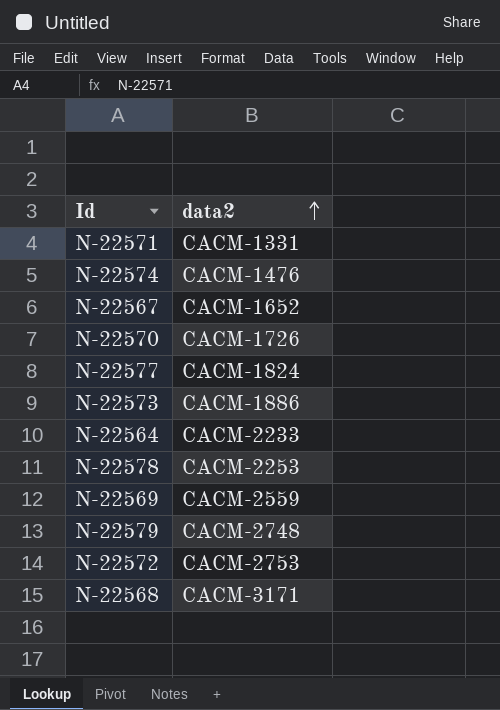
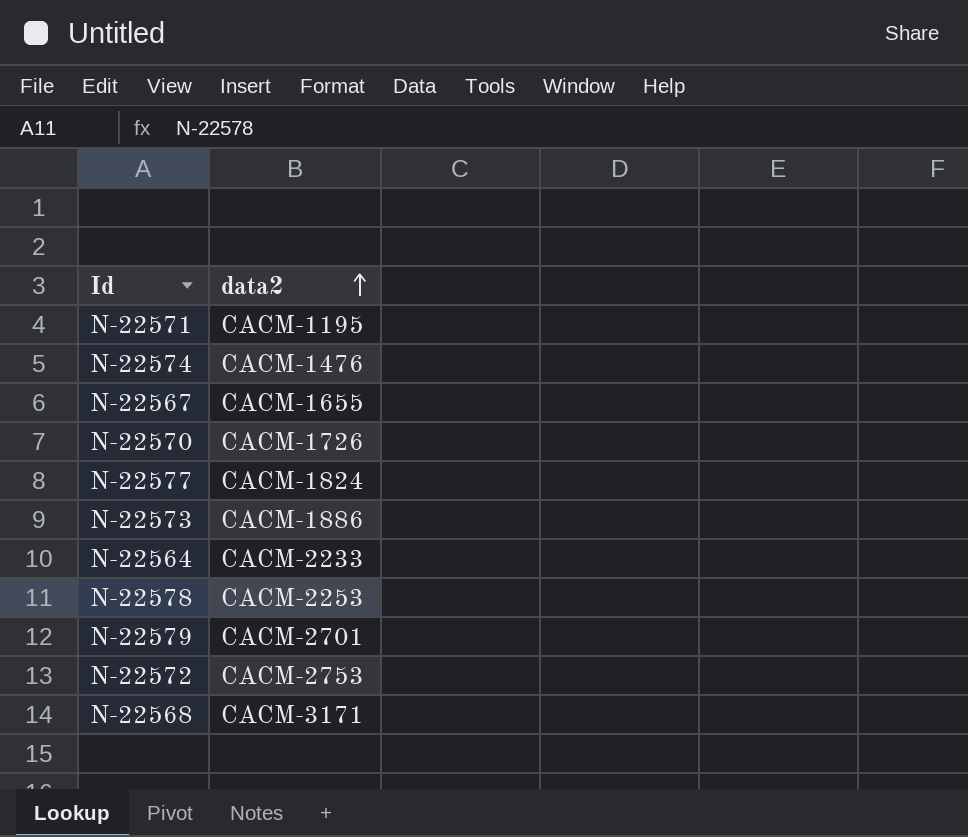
row N-22569: CACM-2559 -> none
N-22571 | data2: CACM-1331 -> CACM-1195
N-22567 | data2: CACM-1652 -> CACM-1655
N-22579 | data2: CACM-2748 -> CACM-2701

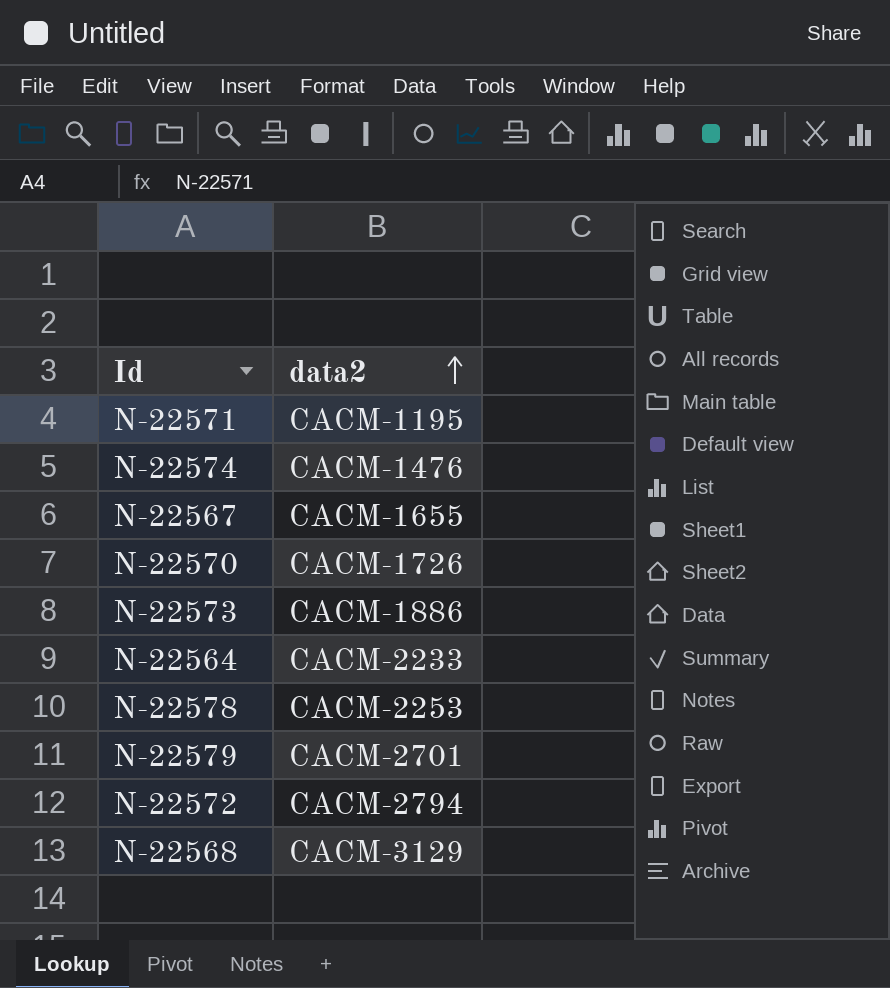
row N-22577: CACM-1824 -> none
N-22572 | data2: CACM-2753 -> CACM-2794
N-22568 | data2: CACM-3171 -> CACM-3129

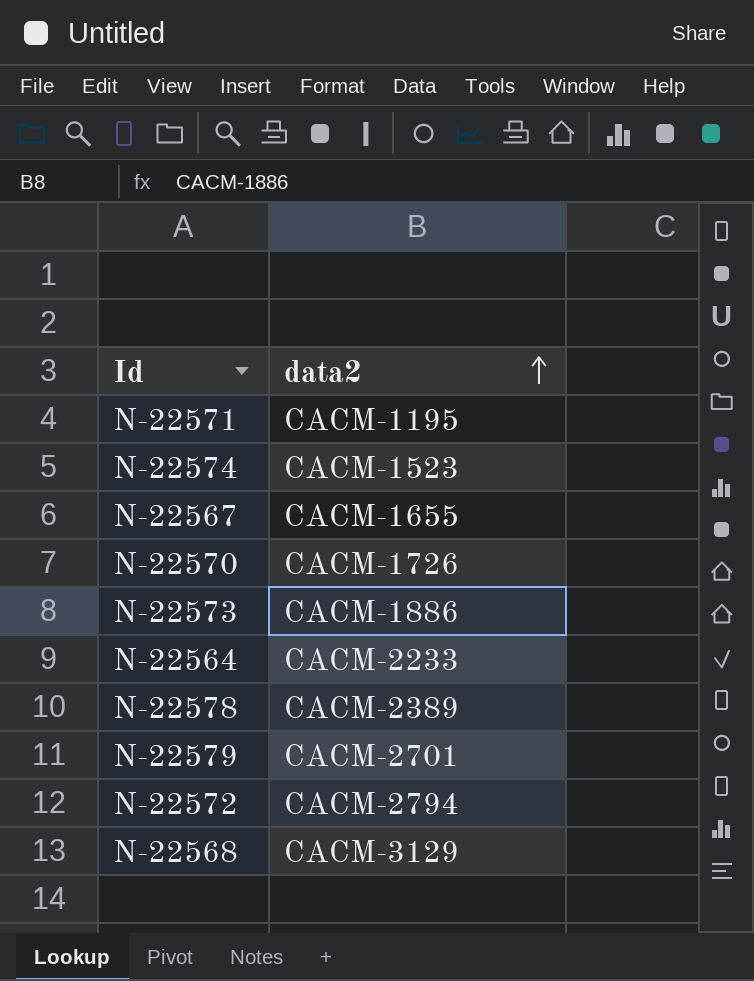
N-22574 | data2: CACM-1476 -> CACM-1523
N-22578 | data2: CACM-2253 -> CACM-2389

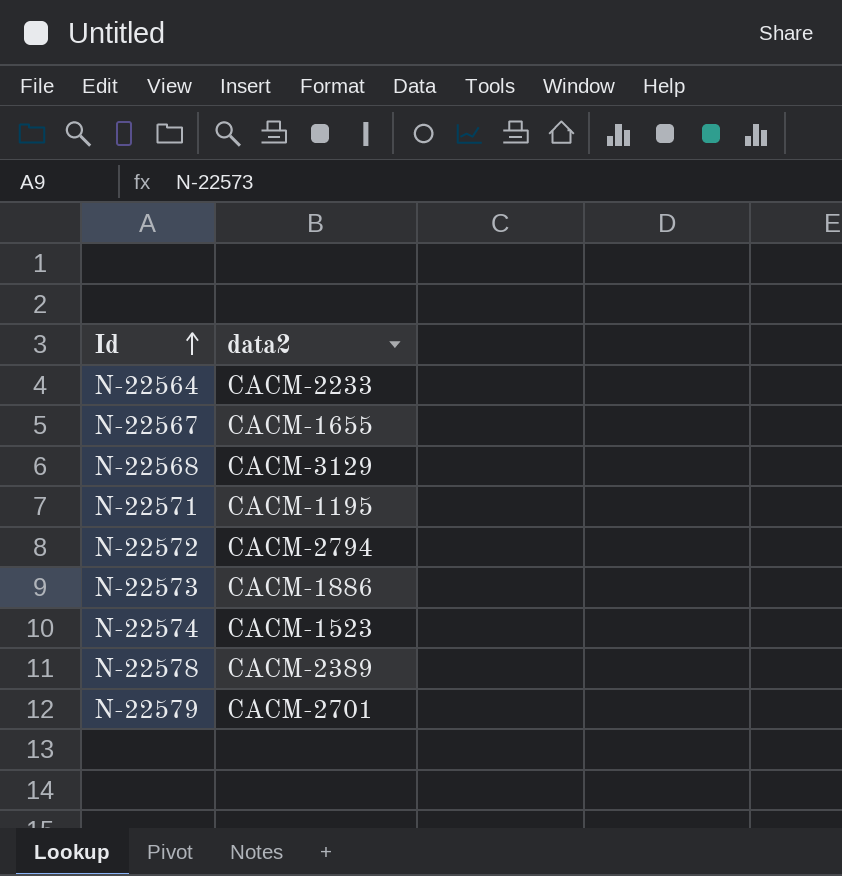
row order: data2 ascending -> Id ascending
row N-22570: CACM-1726 -> none

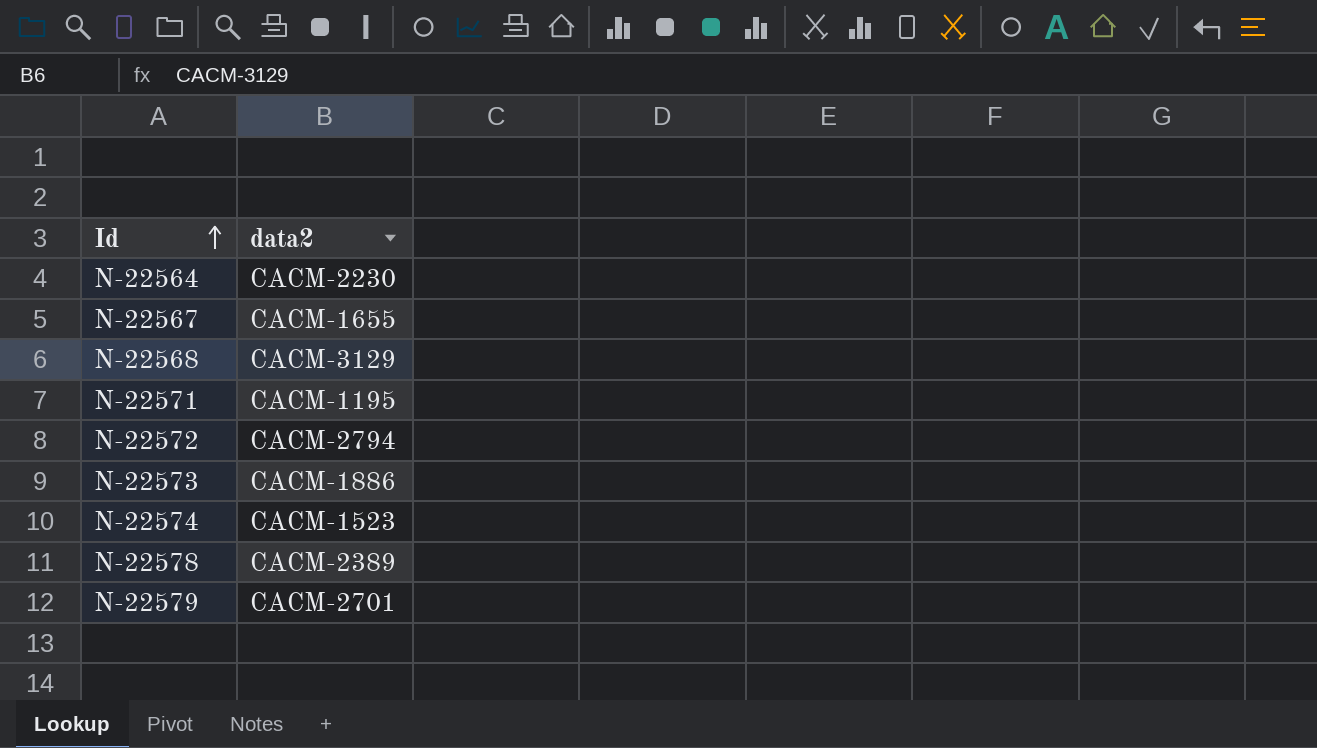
N-22564 | data2: CACM-2233 -> CACM-2230

